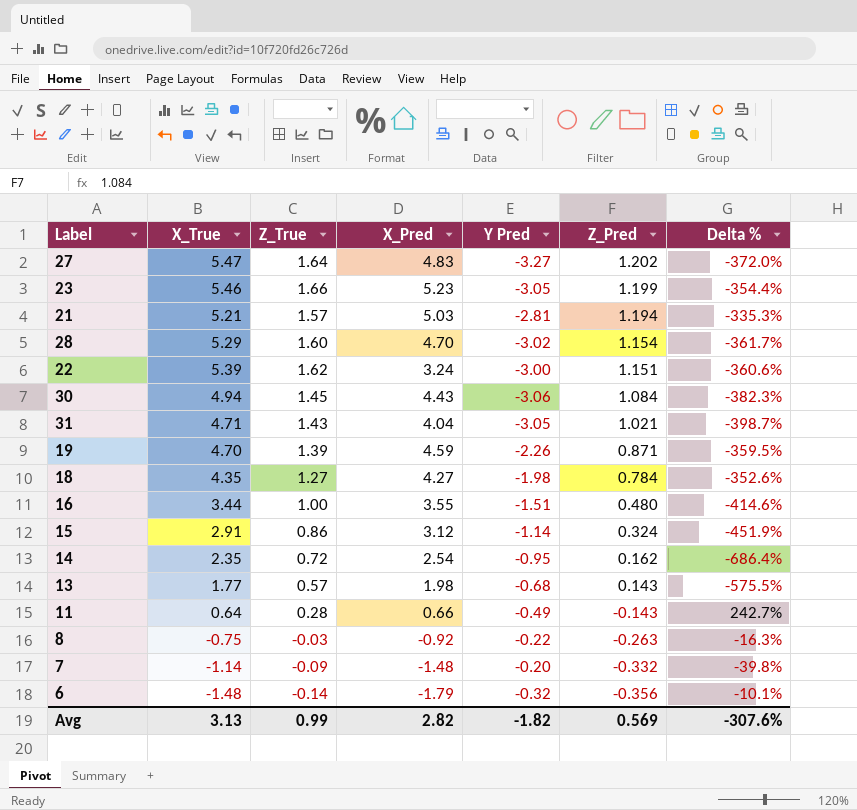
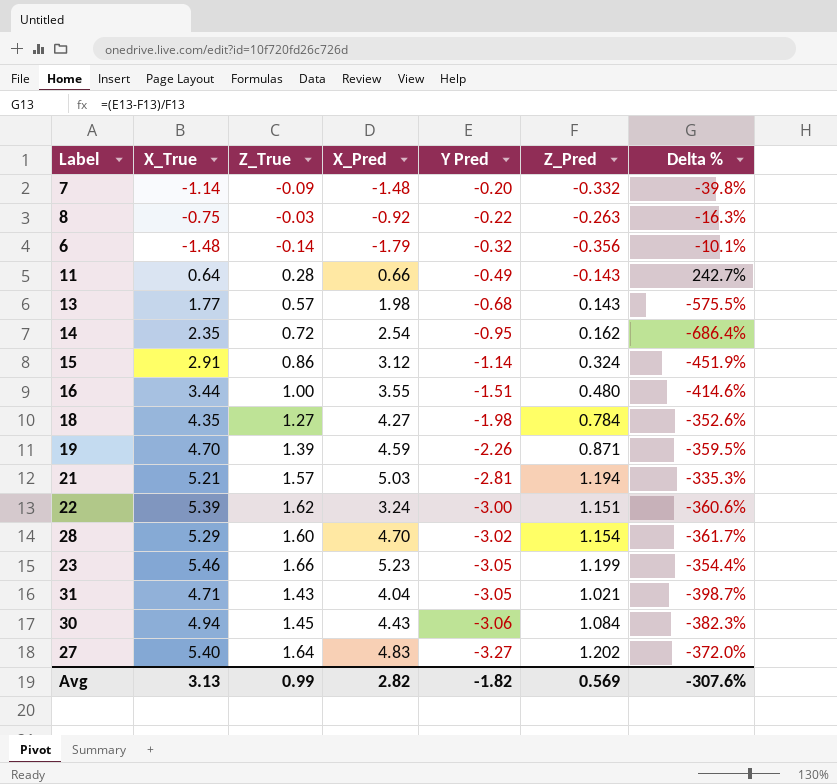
row order: Z_Pred descending -> Y Pred descending
27 | X_True: 5.47 -> 5.40

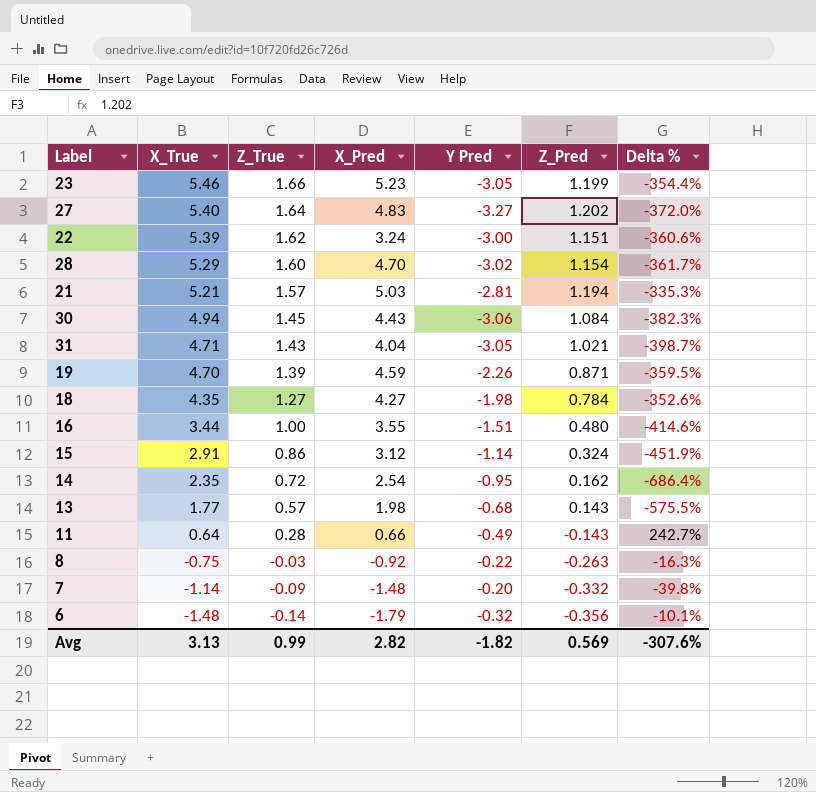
row order: Y Pred descending -> X_True descending

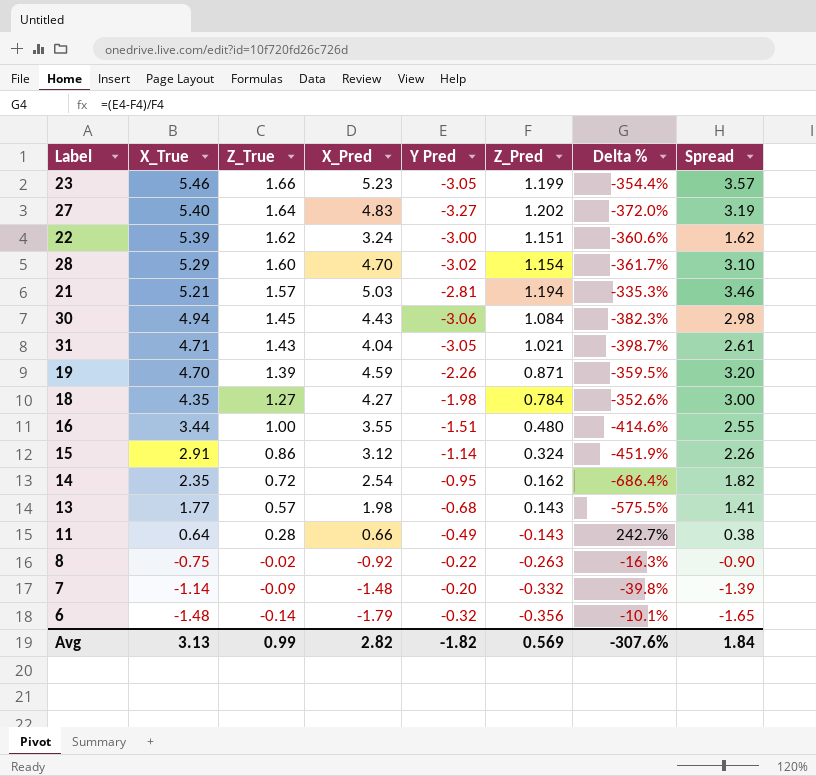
column Spread | formula: none -> [X_Pred] - [Z_True]
8 | Z_True: -0.03 -> -0.02

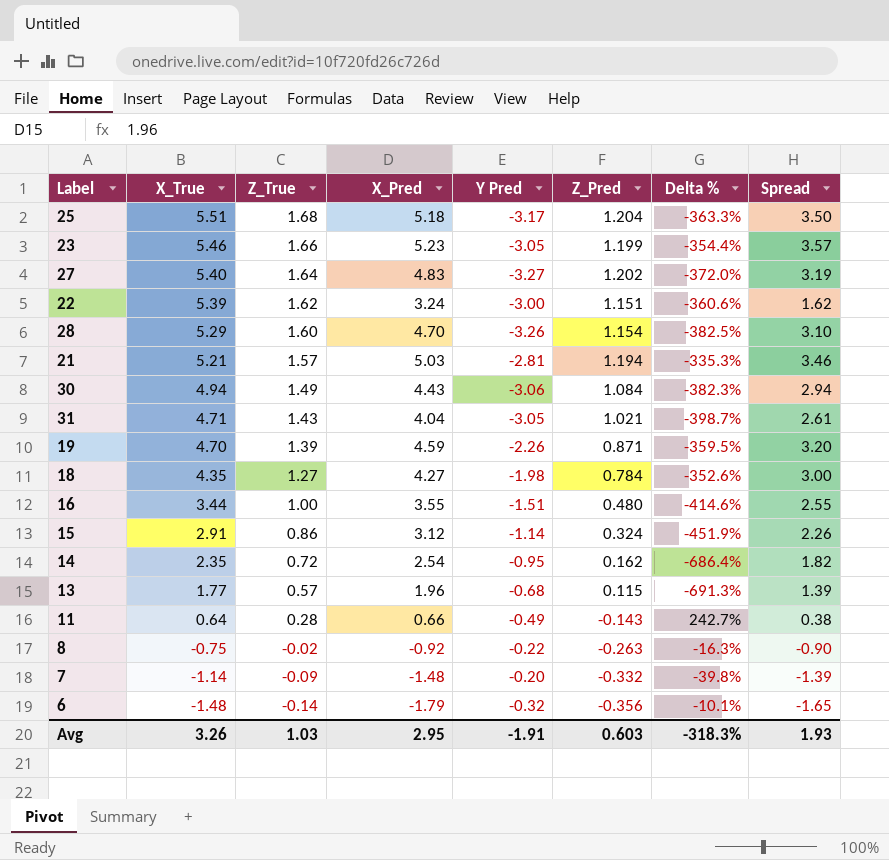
row 25: none -> 5.51 | 1.68 | 5.18 | -3.17 | 1.204 | -363.3% | 3.50
28 | Y Pred: -3.02 -> -3.26
28 | Delta %: -361.7% -> -382.5%
30 | Z_True: 1.45 -> 1.49
30 | Spread: 2.98 -> 2.94
13 | X_Pred: 1.98 -> 1.96
13 | Z_Pred: 0.143 -> 0.115
13 | Delta %: -575.5% -> -691.3%
13 | Spread: 1.41 -> 1.39
Avg | X_True: 3.13 -> 3.26
Avg | Z_True: 0.99 -> 1.03
Avg | X_Pred: 2.82 -> 2.95
Avg | Y Pred: -1.82 -> -1.91
Avg | Z_Pred: 0.569 -> 0.603
Avg | Delta %: -307.6% -> -318.3%
Avg | Spread: 1.84 -> 1.93

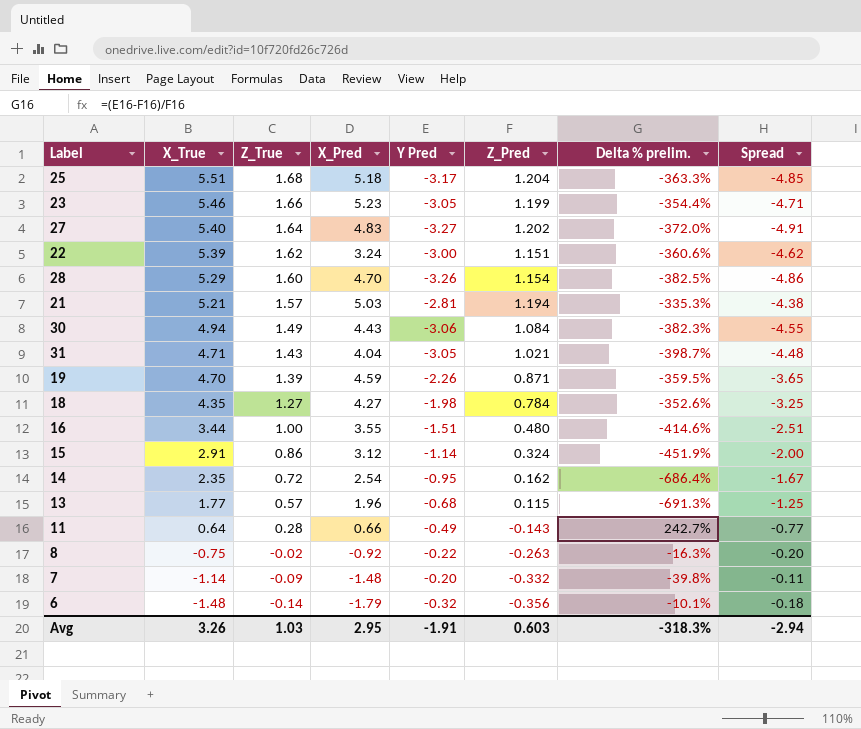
column name: Delta % -> Delta % prelim.
column Spread | formula: [X_Pred] - [Z_True] -> [Y Pred] - [Z_True]
Avg | Spread: 1.93 -> -2.94

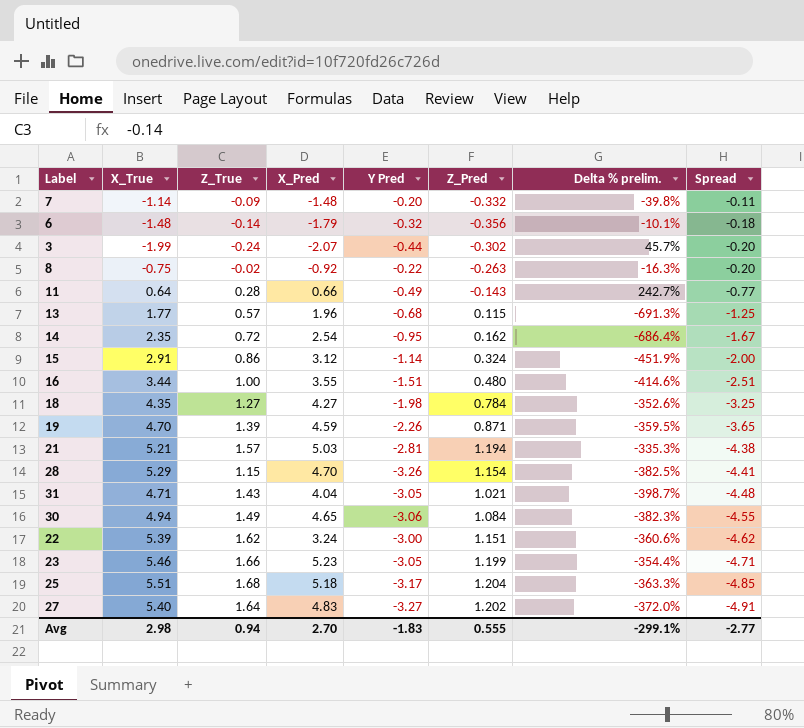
row order: X_True descending -> Spread descending
row 3: none -> -1.99 | -0.24 | -2.07 | -0.44 | -0.302 | 45.7% | -0.20
28 | Z_True: 1.60 -> 1.15
28 | Spread: -4.86 -> -4.41
30 | X_Pred: 4.43 -> 4.65
Avg | X_True: 3.26 -> 2.98
Avg | Z_True: 1.03 -> 0.94
Avg | X_Pred: 2.95 -> 2.70
Avg | Y Pred: -1.91 -> -1.83
Avg | Z_Pred: 0.603 -> 0.555
Avg | Delta % prelim.: -318.3% -> -299.1%
Avg | Spread: -2.94 -> -2.77

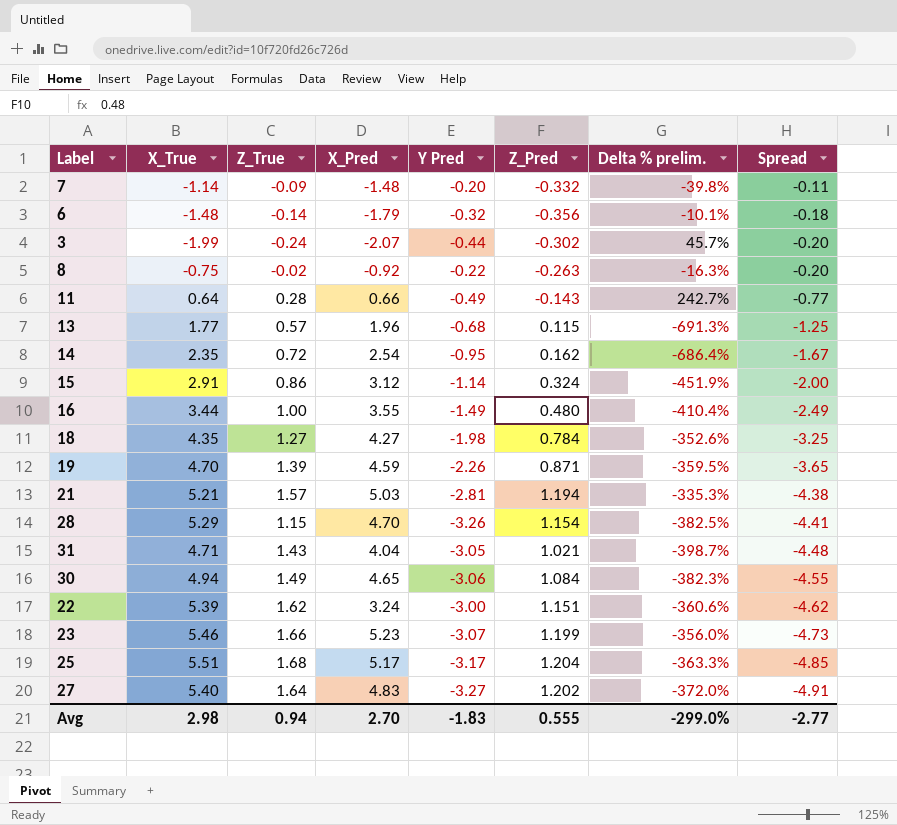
16 | Y Pred: -1.51 -> -1.49
16 | Delta % prelim.: -414.6% -> -410.4%
16 | Spread: -2.51 -> -2.49
23 | Y Pred: -3.05 -> -3.07
23 | Delta % prelim.: -354.4% -> -356.0%
23 | Spread: -4.71 -> -4.73
25 | X_Pred: 5.18 -> 5.17
Avg | Delta % prelim.: -299.1% -> -299.0%

